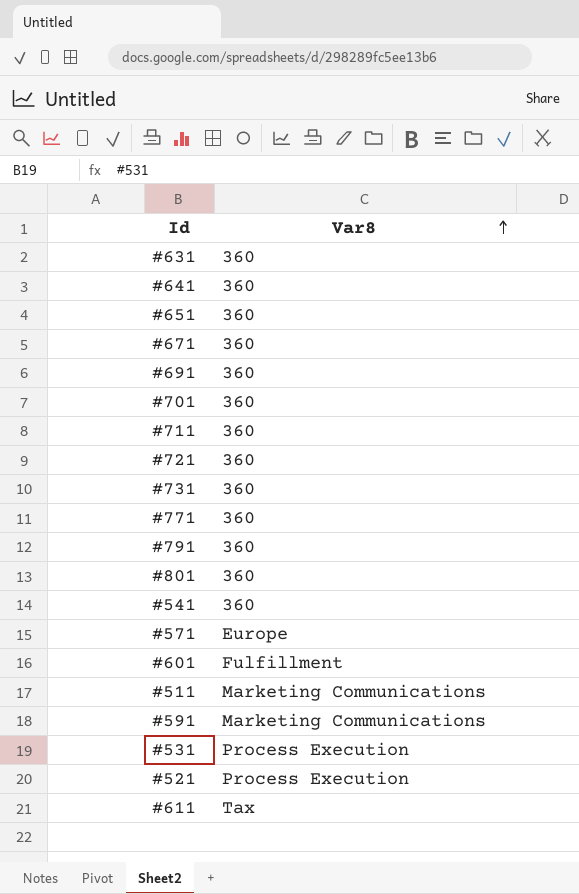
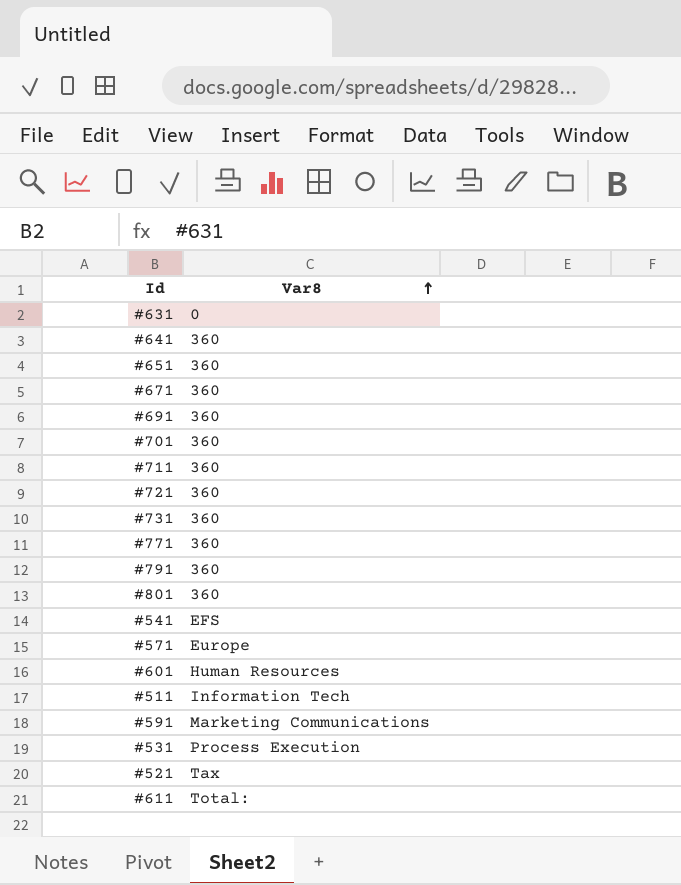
#631 | Var8: 360 -> 0
#541 | Var8: 360 -> EFS
#601 | Var8: Fulfillment -> Human Resources
#511 | Var8: Marketing Communications -> Information Tech
#521 | Var8: Process Execution -> Tax
#611 | Var8: Tax -> Total:

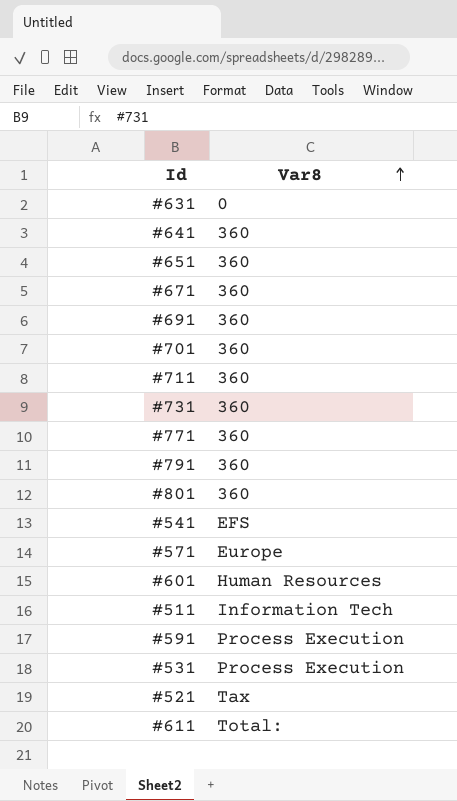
row #721: 360 -> none
#591 | Var8: Marketing Communications -> Process Execution

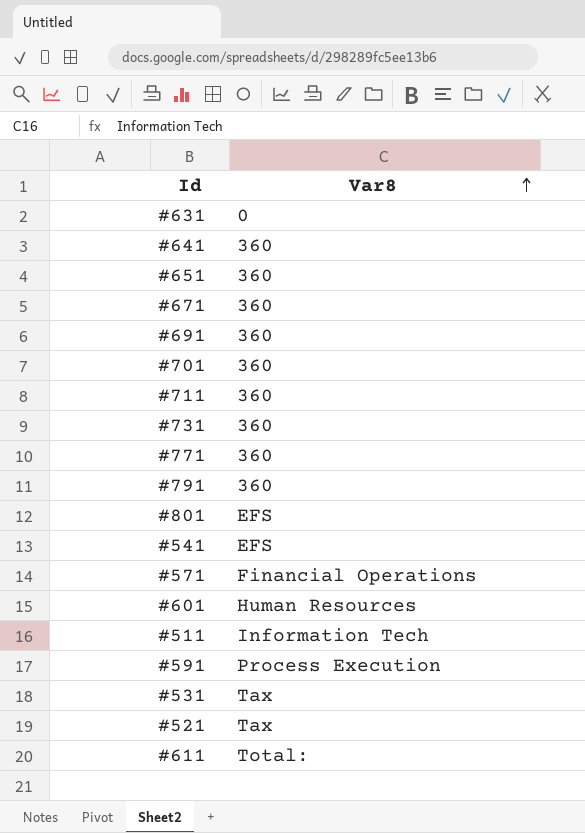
#801 | Var8: 360 -> EFS
#571 | Var8: Europe -> Financial Operations
#531 | Var8: Process Execution -> Tax

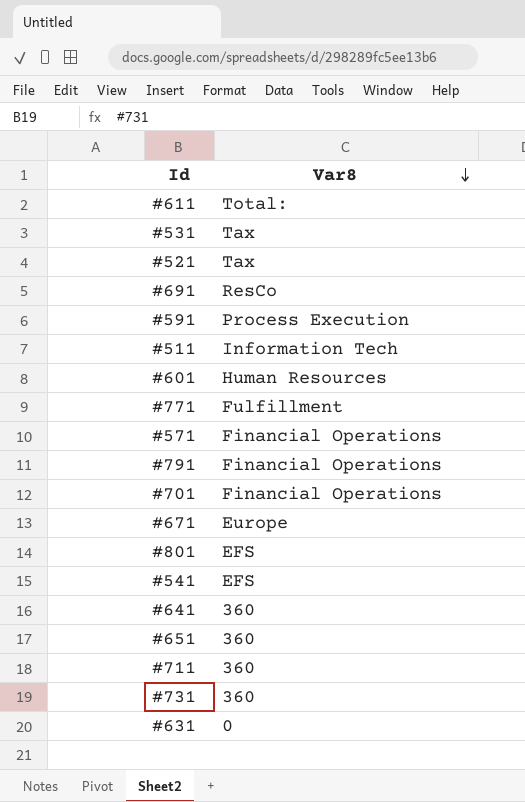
row order: Var8 ascending -> Var8 descending
#691 | Var8: 360 -> ResCo
#771 | Var8: 360 -> Fulfillment
#791 | Var8: 360 -> Financial Operations
#701 | Var8: 360 -> Financial Operations
#671 | Var8: 360 -> Europe

